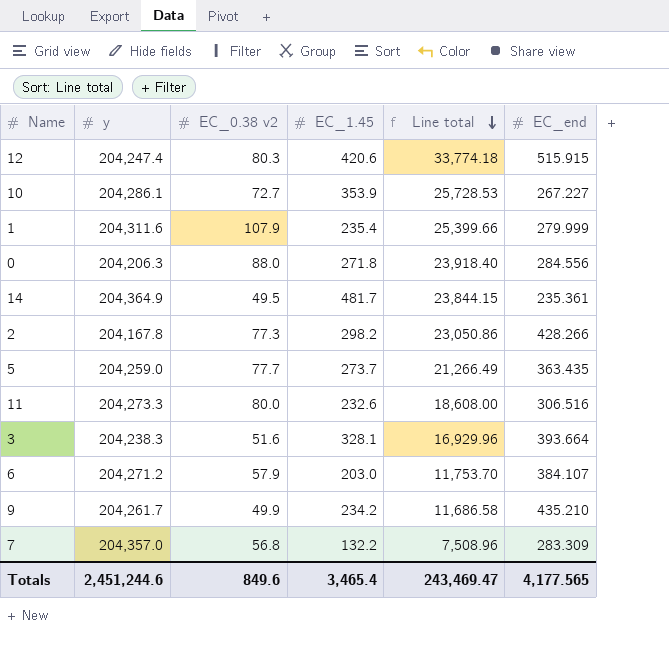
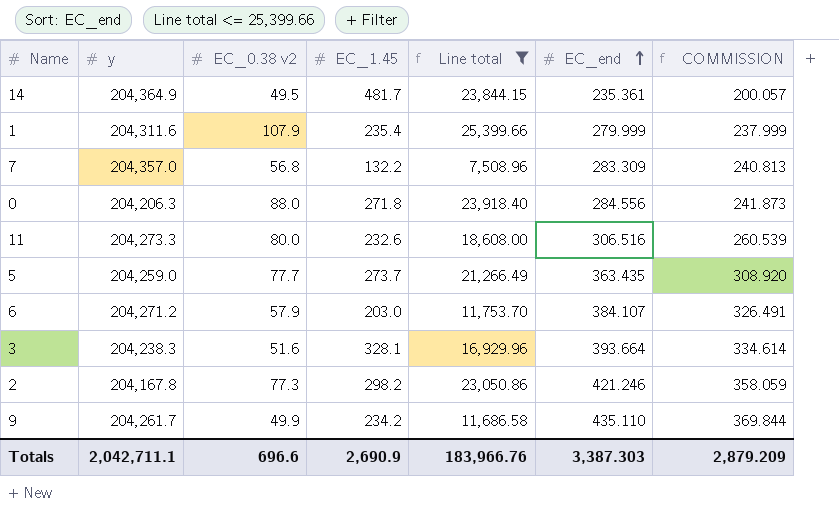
filter: none -> Line total <= 25,399.66
row order: Line total descending -> EC_end ascending
column COMMISSION | formula: none -> [EC_end] * 0.85
2 | EC_end: 428.266 -> 421.246
9 | EC_end: 435.210 -> 435.110
Totals | y: 2,451,244.6 -> 2,042,711.1
Totals | EC_0.38 v2: 849.6 -> 696.6
Totals | EC_1.45: 3,465.4 -> 2,690.9
Totals | Line total: 243,469.47 -> 183,966.76
Totals | EC_end: 4,177.565 -> 3,387.303

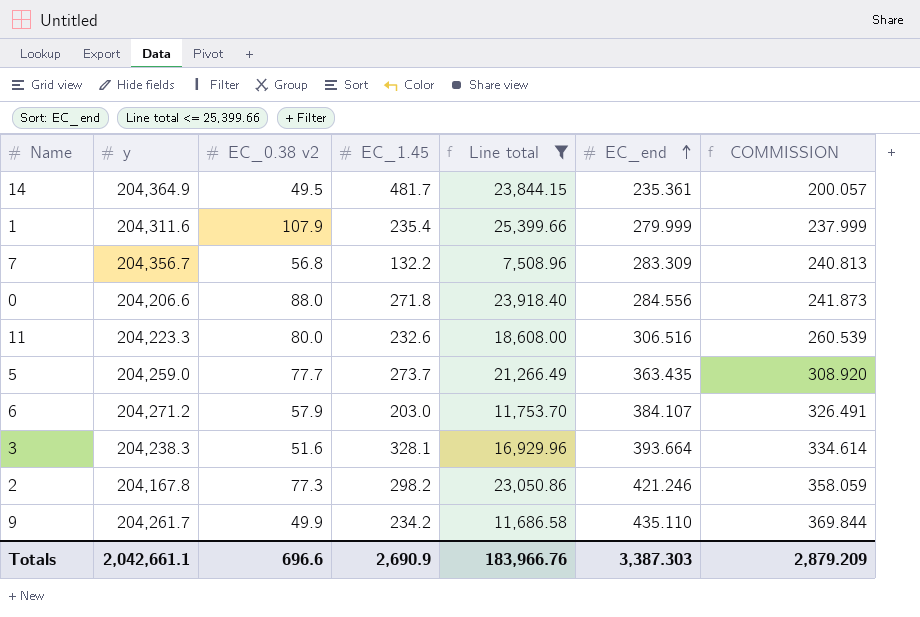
7 | y: 204,357.0 -> 204,356.7
0 | y: 204,206.3 -> 204,206.6
11 | y: 204,273.3 -> 204,223.3
Totals | y: 2,042,711.1 -> 2,042,661.1

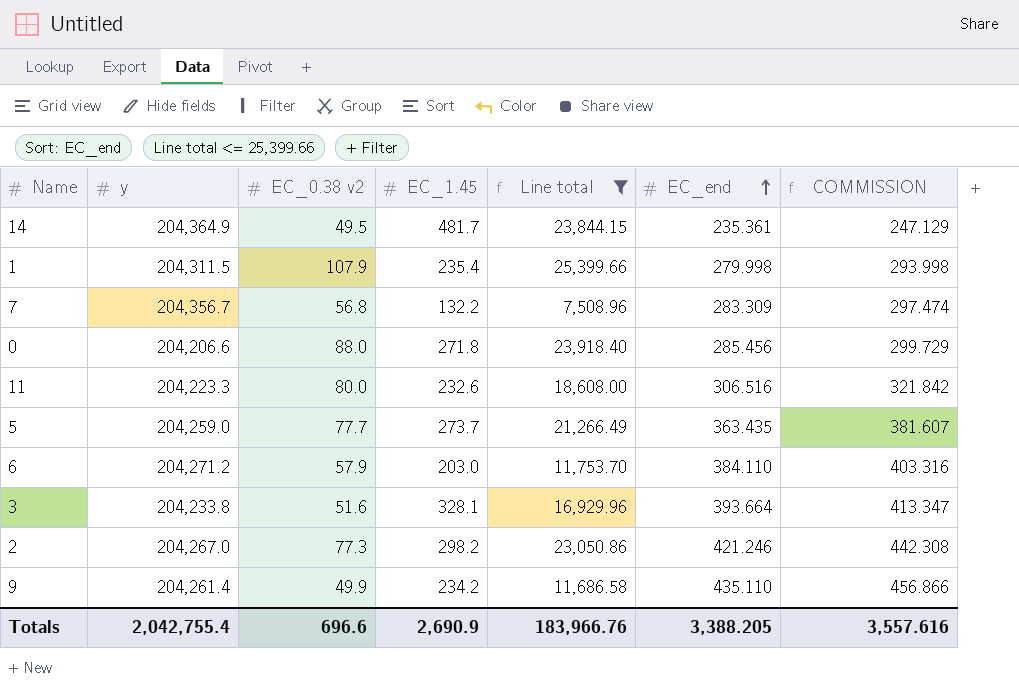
column COMMISSION | formula: [EC_end] * 0.85 -> [EC_end] * 1.05
1 | y: 204,311.6 -> 204,311.5
1 | EC_end: 279.999 -> 279.998
0 | EC_end: 284.556 -> 285.456
6 | EC_end: 384.107 -> 384.110
3 | y: 204,238.3 -> 204,233.8
2 | y: 204,167.8 -> 204,267.0
9 | y: 204,261.7 -> 204,261.4
Totals | y: 2,042,661.1 -> 2,042,755.4
Totals | EC_end: 3,387.303 -> 3,388.205
Totals | COMMISSION: 2,879.209 -> 3,557.616

